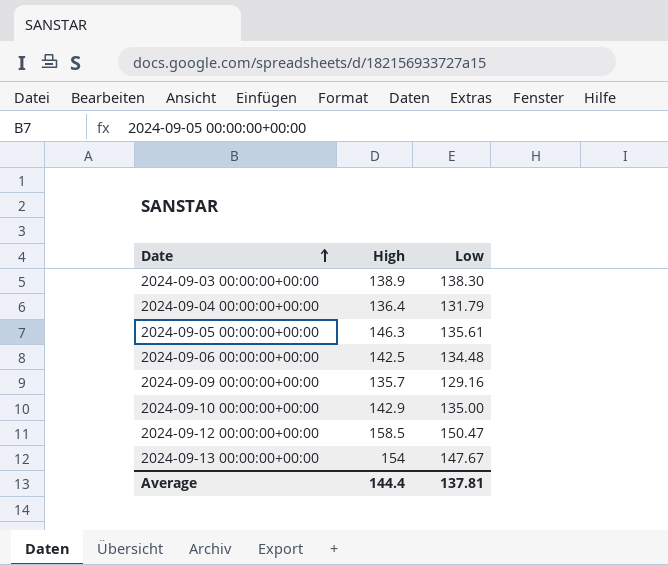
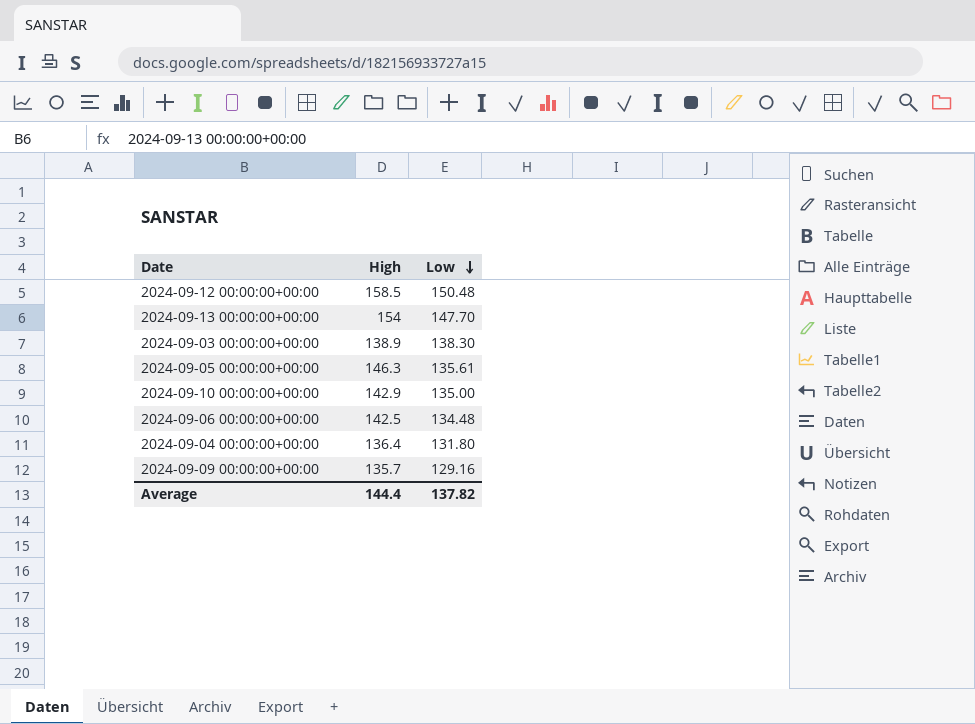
row order: Date ascending -> Low descending
2024-09-12 00:00:00+00:00 | Low: 150.47 -> 150.48
2024-09-13 00:00:00+00:00 | Low: 147.67 -> 147.70
2024-09-04 00:00:00+00:00 | Low: 131.79 -> 131.80
Average | Low: 137.81 -> 137.82

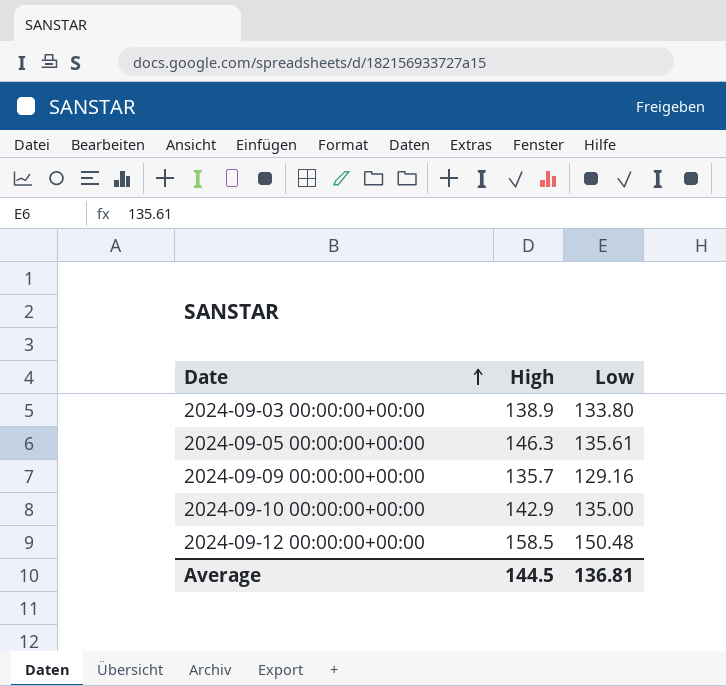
row order: Low descending -> Date ascending
row 2024-09-13 00:00:00+00:00: 154 | 147.70 -> none
row 2024-09-06 00:00:00+00:00: 142.5 | 134.48 -> none
row 2024-09-04 00:00:00+00:00: 136.4 | 131.80 -> none
2024-09-03 00:00:00+00:00 | Low: 138.30 -> 133.80
Average | High: 144.4 -> 144.5
Average | Low: 137.82 -> 136.81

